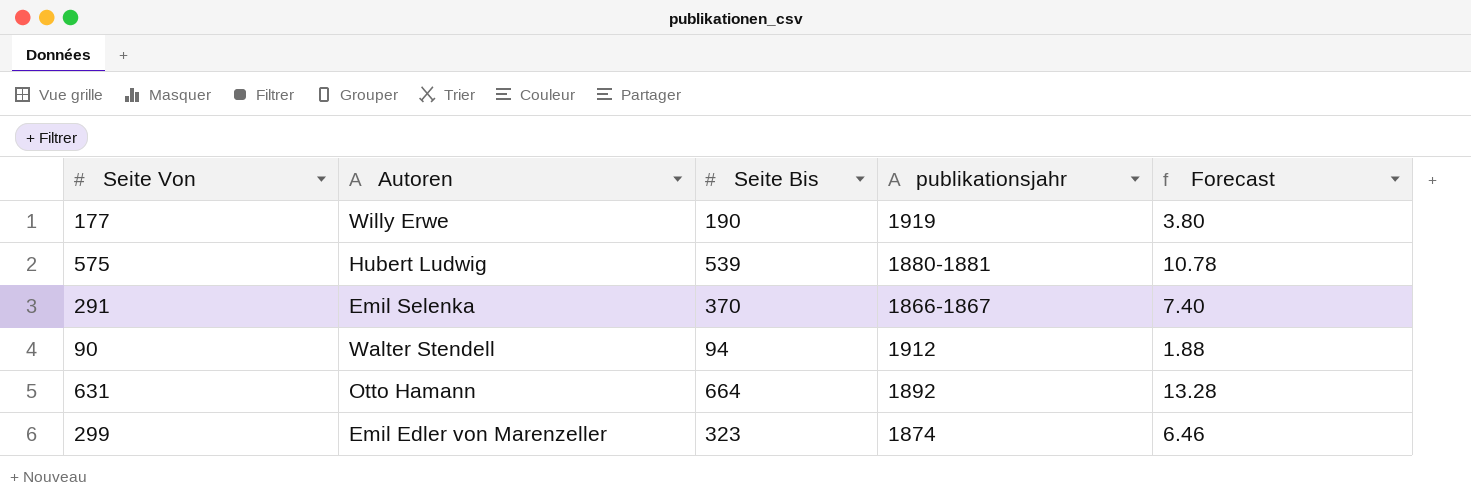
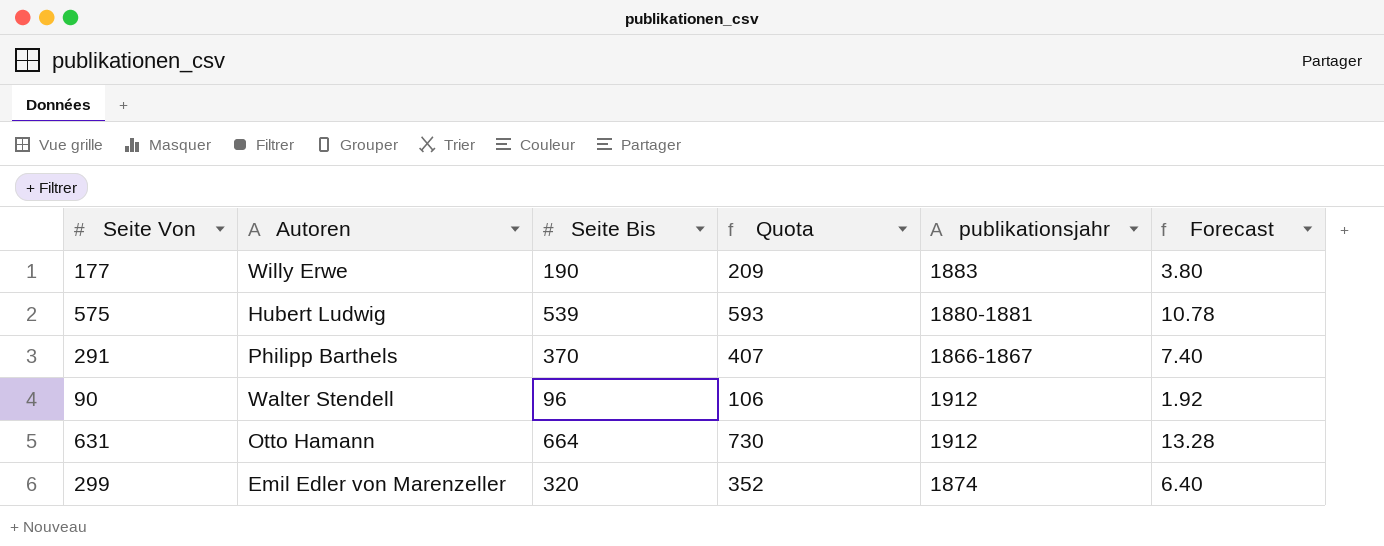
column Quota | formula: none -> [Seite Bis] * 1.1
177 | publikationsjahr: 1919 -> 1883
291 | Autoren: Emil Selenka -> Philipp Barthels
90 | Seite Bis: 94 -> 96
90 | Forecast: 1.88 -> 1.92
631 | publikationsjahr: 1892 -> 1912
299 | Seite Bis: 323 -> 320
299 | Forecast: 6.46 -> 6.40

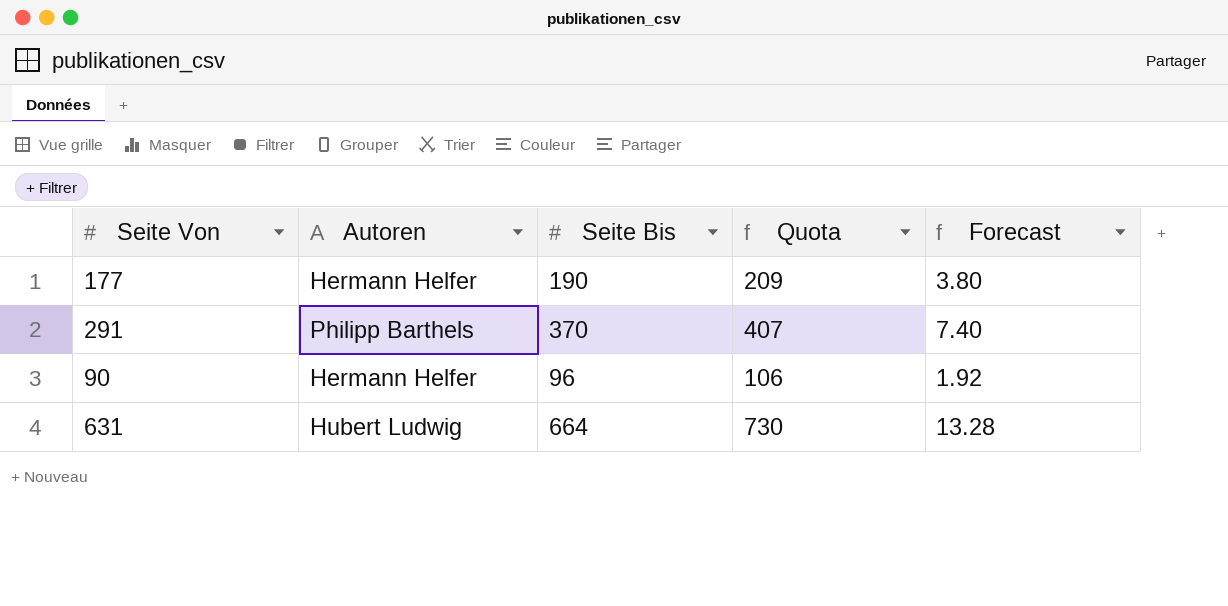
column publikationsjahr | position: 5 -> none
row 575: Hubert Ludwig | 539 | 593 | 1880-1881 | 10.78 -> none
row 299: Emil Edler von Marenzeller | 320 | 352 | 1874 | 6.40 -> none
177 | Autoren: Willy Erwe -> Hermann Helfer
90 | Autoren: Walter Stendell -> Hermann Helfer
631 | Autoren: Otto Hamann -> Hubert Ludwig

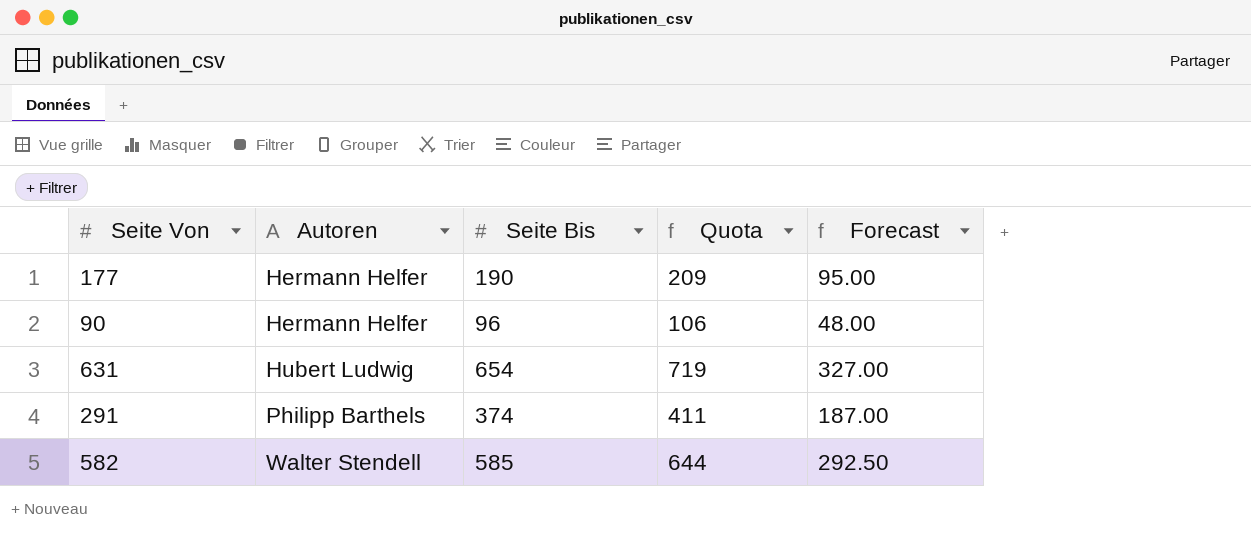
row order: none -> Autoren ascending
column Forecast | formula: [Seite Bis] * 0.02 -> [Seite Bis] * 0.5
631 | Seite Bis: 664 -> 654
631 | Quota: 730 -> 719
291 | Seite Bis: 370 -> 374
291 | Quota: 407 -> 411
row 582: none -> Walter Stendell | 585 | 644 | 292.50

